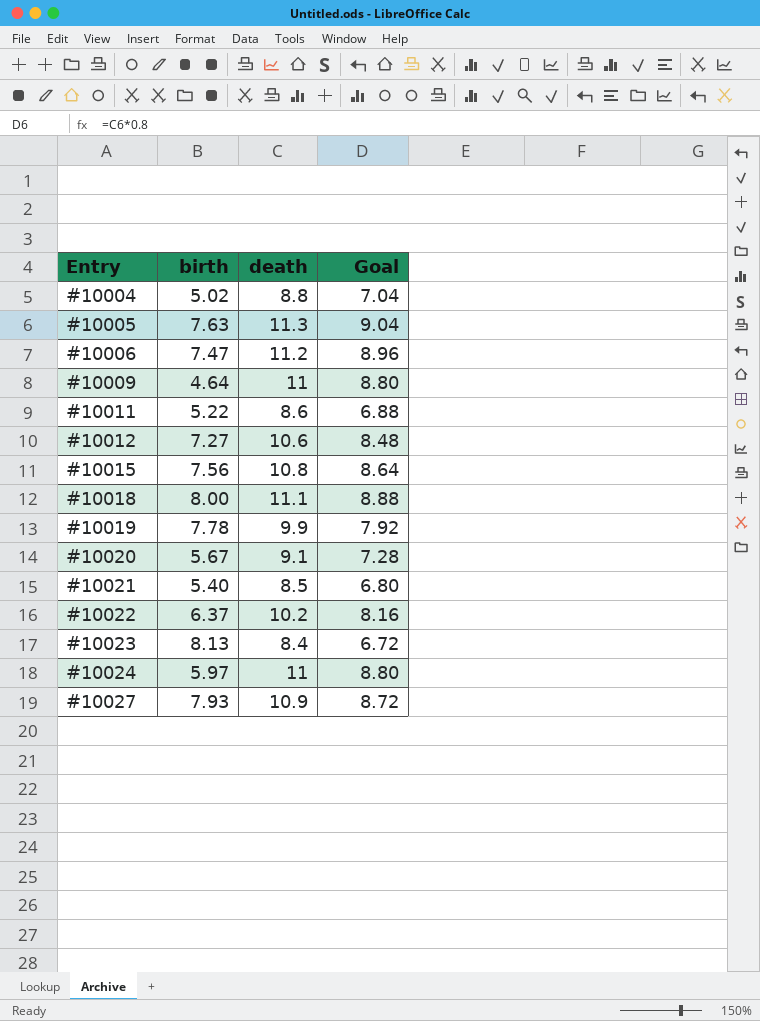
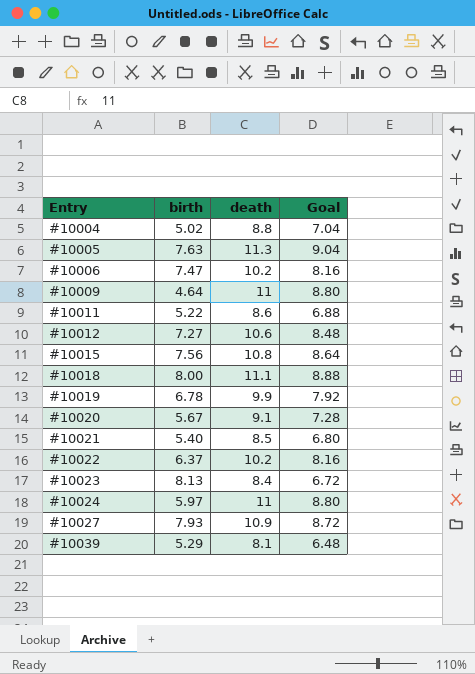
#10006 | death: 11.2 -> 10.2
#10006 | Goal: 8.96 -> 8.16
#10019 | birth: 7.78 -> 6.78
row #10039: none -> 5.29 | 8.1 | 6.48

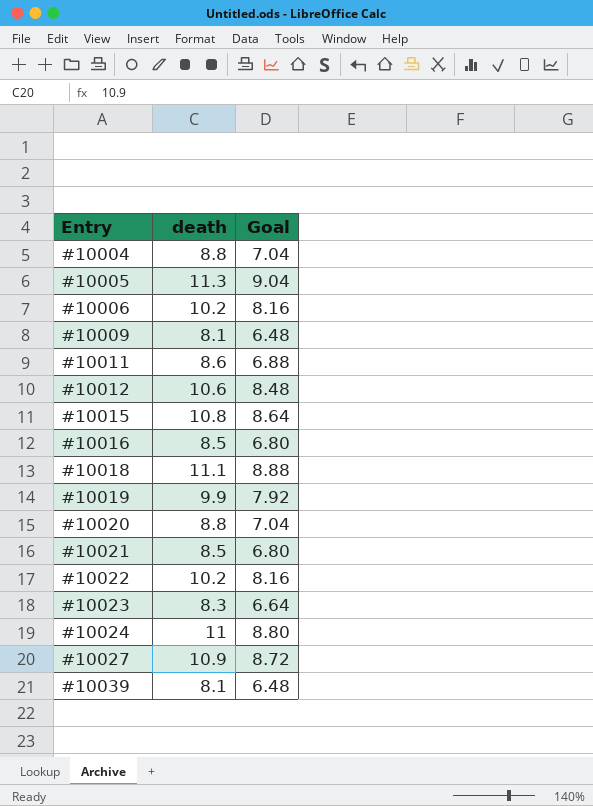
column birth | position: 2 -> none
#10009 | death: 11 -> 8.1
#10009 | Goal: 8.80 -> 6.48
row #10016: none -> 8.5 | 6.80
#10020 | death: 9.1 -> 8.8
#10020 | Goal: 7.28 -> 7.04
#10023 | death: 8.4 -> 8.3
#10023 | Goal: 6.72 -> 6.64

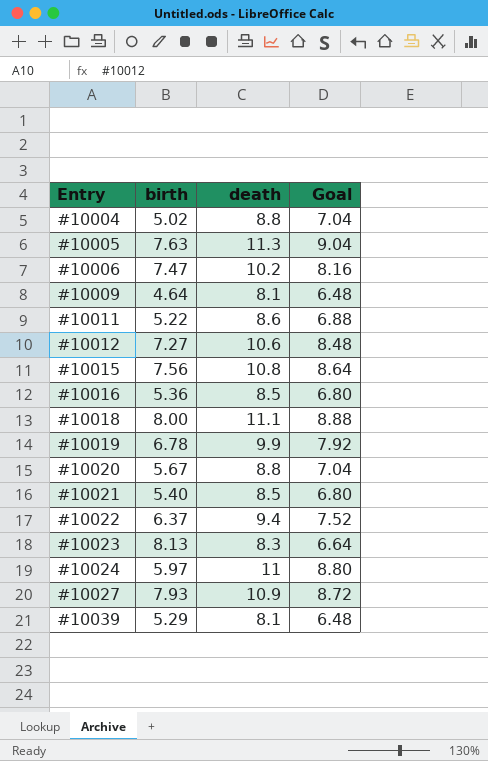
column birth | position: none -> 2
#10022 | death: 10.2 -> 9.4
#10022 | Goal: 8.16 -> 7.52

